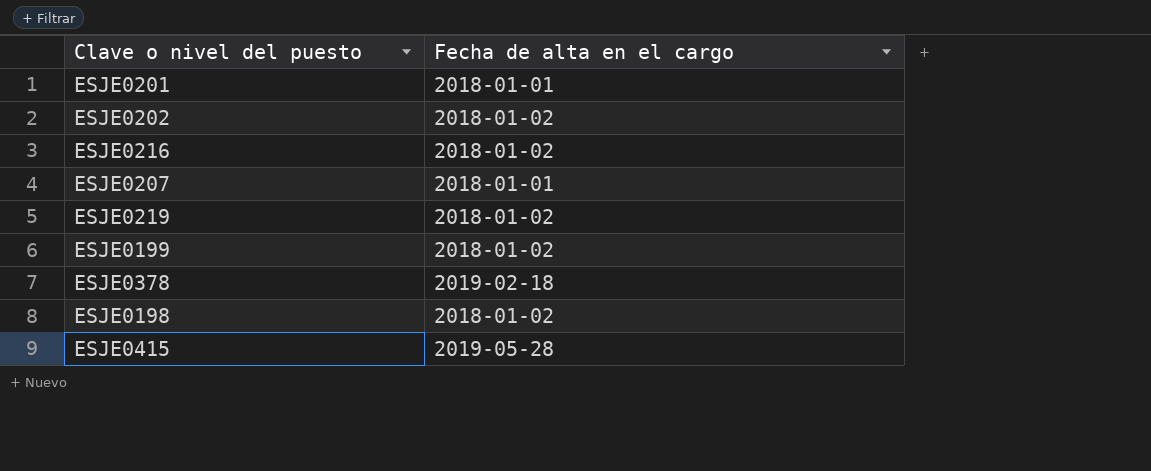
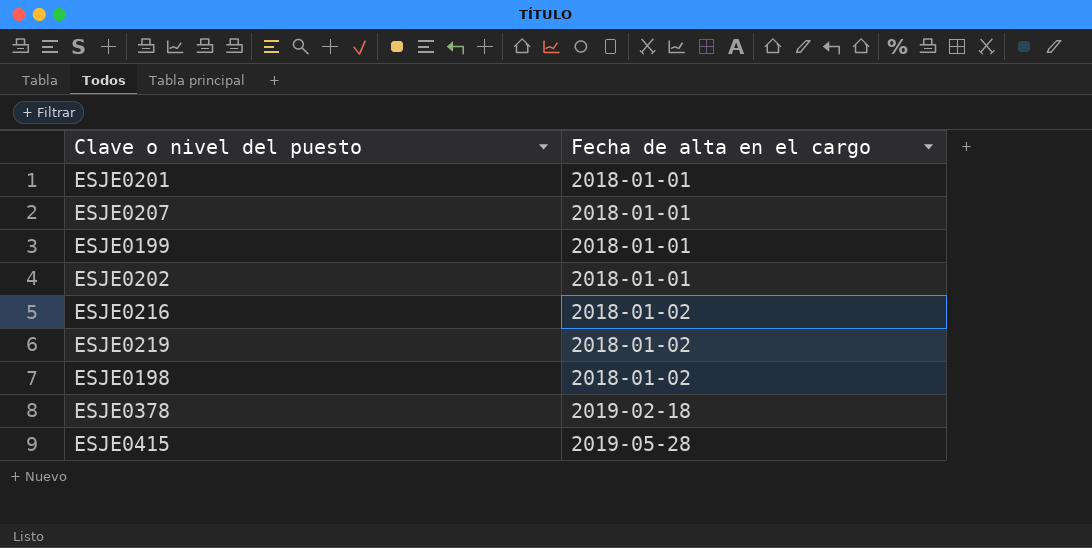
row order: none -> Fecha de alta en el cargo ascending
ESJE0199 | Fecha de alta en el cargo: 2018-01-02 -> 2018-01-01
ESJE0202 | Fecha de alta en el cargo: 2018-01-02 -> 2018-01-01

